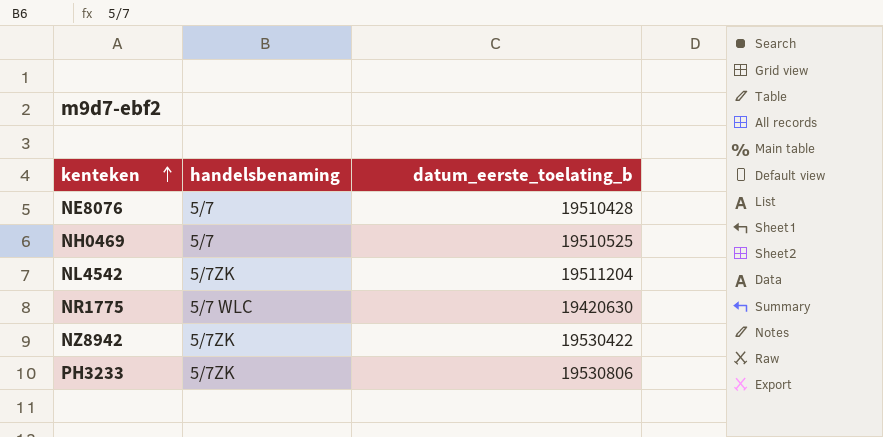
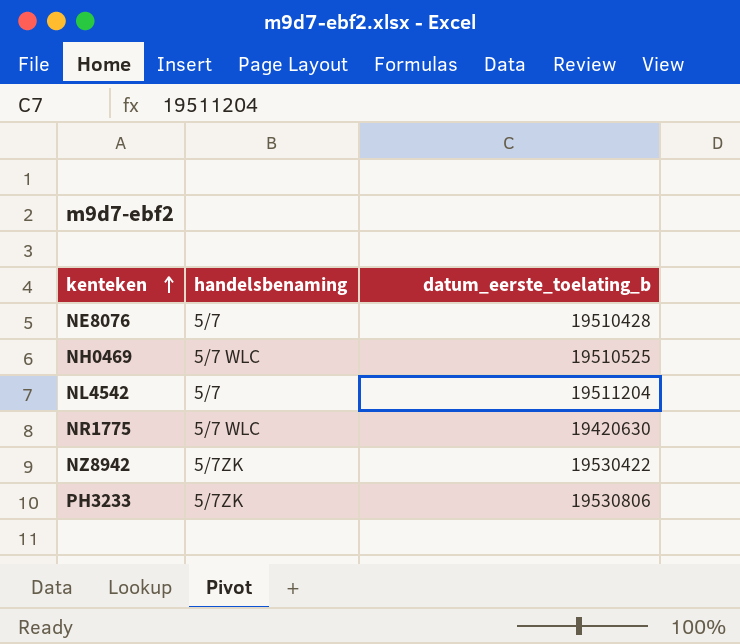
NH0469 | handelsbenaming: 5/7 -> 5/7 WLC
NL4542 | handelsbenaming: 5/7ZK -> 5/7

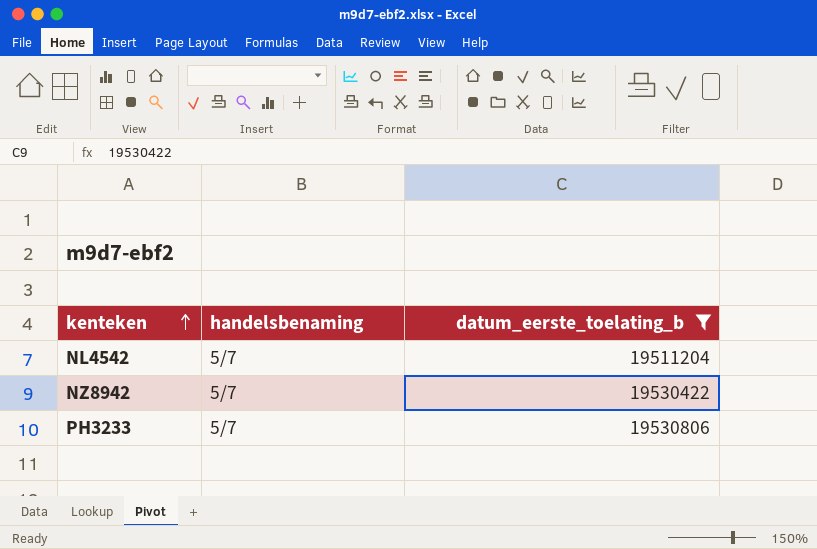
filter: none -> datum_eerste_toelating_b >= 19511204
NZ8942 | handelsbenaming: 5/7ZK -> 5/7
PH3233 | handelsbenaming: 5/7ZK -> 5/7

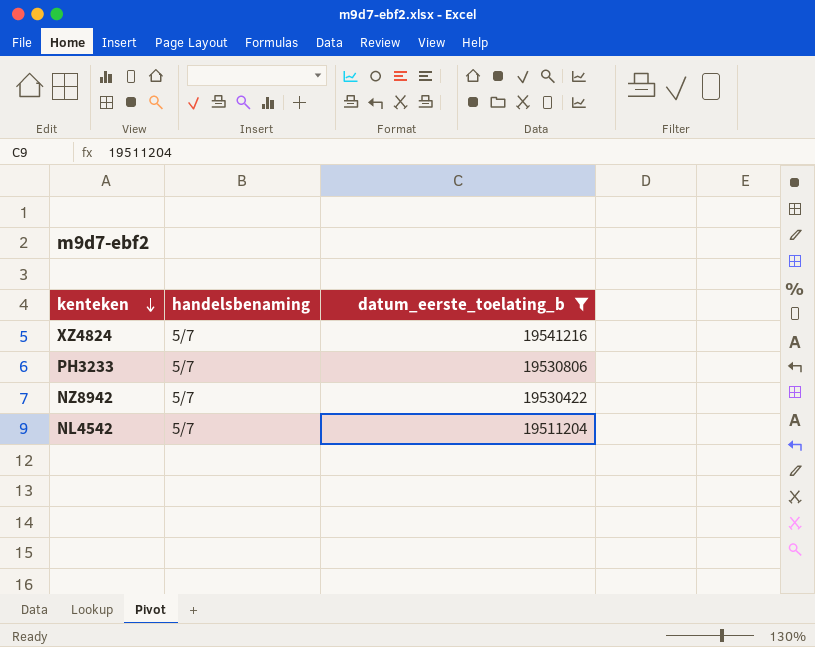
row order: kenteken ascending -> kenteken descending
row XZ4824: none -> 5/7 | 19541216

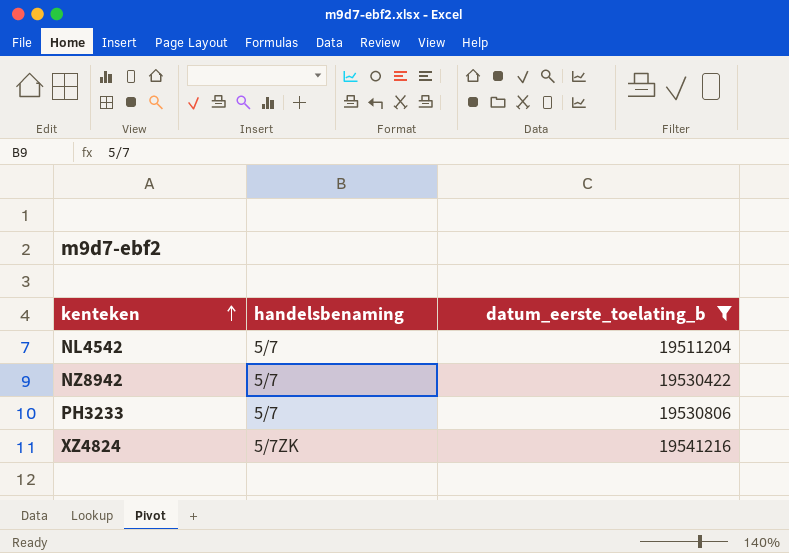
row order: kenteken descending -> kenteken ascending
XZ4824 | handelsbenaming: 5/7 -> 5/7ZK

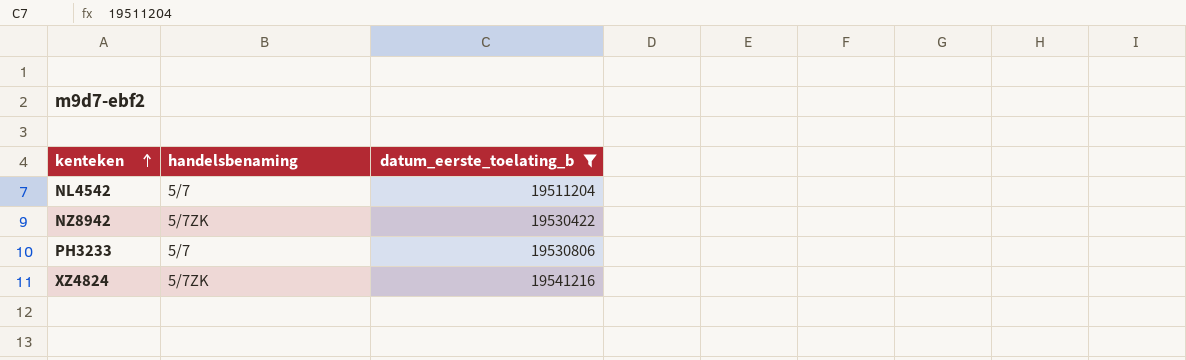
NZ8942 | handelsbenaming: 5/7 -> 5/7ZK

